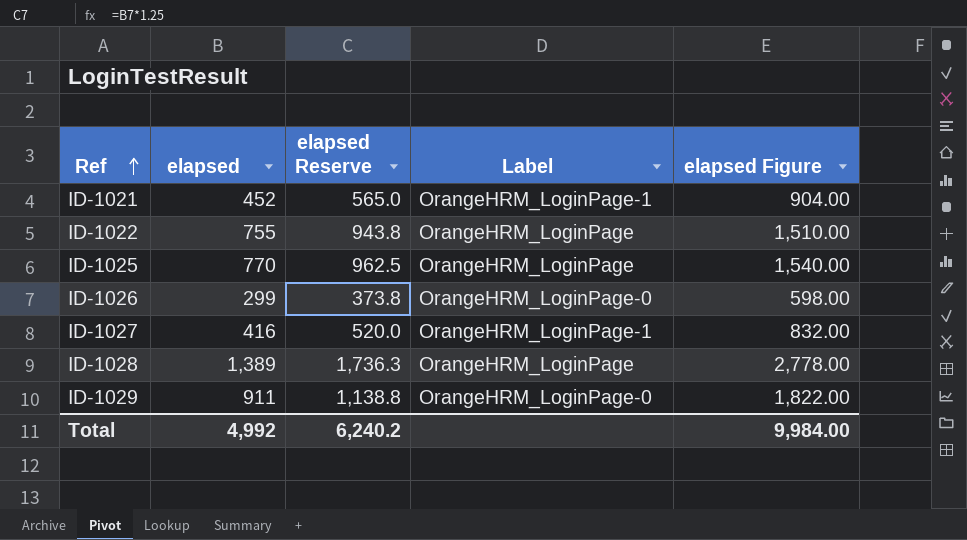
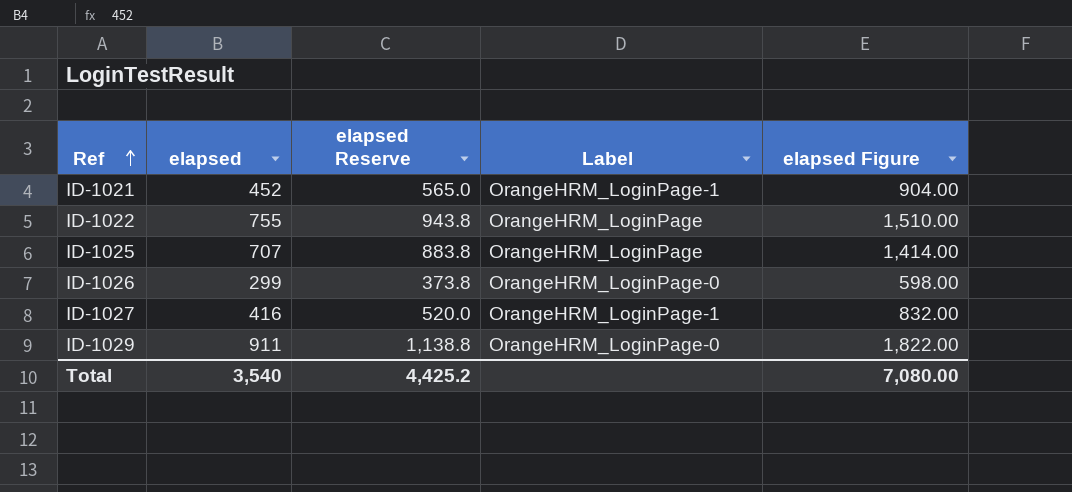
row ID-1028: 1,389 | 1,736.3 | OrangeHRM_LoginPage | 2,778.00 -> none
ID-1025 | elapsed: 770 -> 707
ID-1025 | elapsed Reserve: 962.5 -> 883.8
ID-1025 | elapsed Figure: 1,540.00 -> 1,414.00
Total | elapsed: 4,992 -> 3,540
Total | elapsed Reserve: 6,240.2 -> 4,425.2
Total | elapsed Figure: 9,984.00 -> 7,080.00

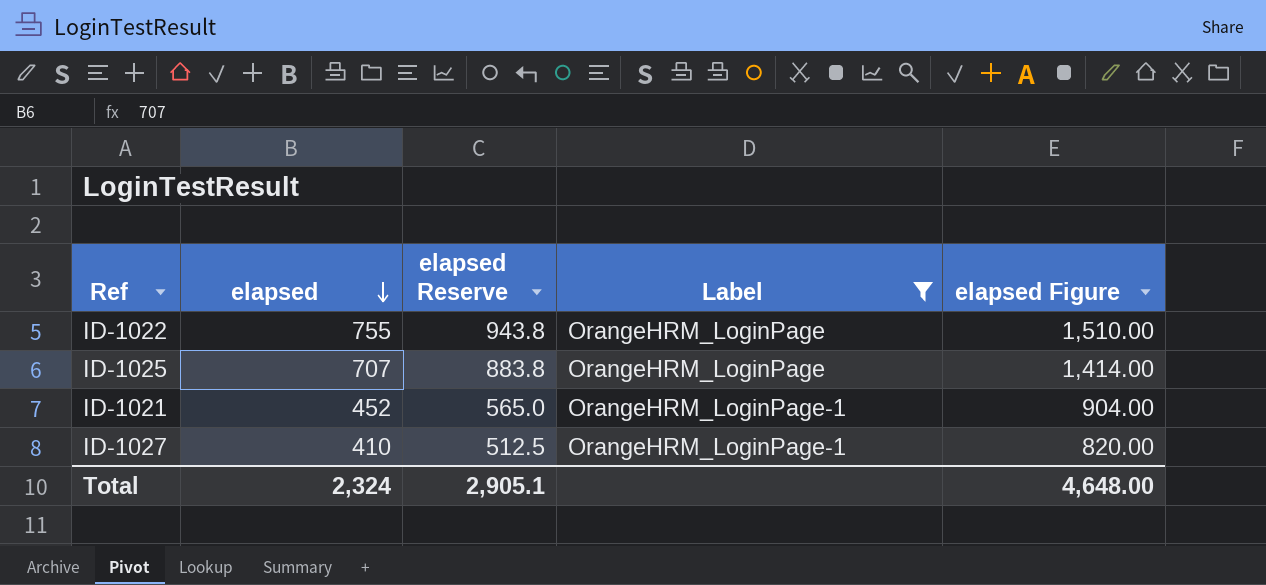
filter: none -> Label != OrangeHRM_LoginPage-0
row order: Ref ascending -> elapsed descending
ID-1027 | elapsed: 416 -> 410
ID-1027 | elapsed Reserve: 520.0 -> 512.5
ID-1027 | elapsed Figure: 832.00 -> 820.00
Total | elapsed: 3,540 -> 2,324
Total | elapsed Reserve: 4,425.2 -> 2,905.1
Total | elapsed Figure: 7,080.00 -> 4,648.00

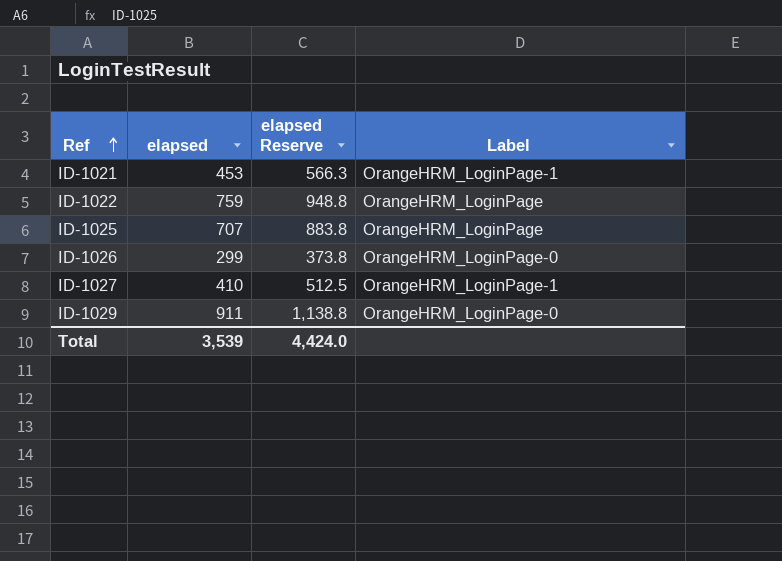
filter: Label != OrangeHRM_LoginPage-0 -> none
row order: elapsed descending -> Ref ascending
column elapsed Figure | formula: [elapsed] * 2 -> none
ID-1021 | elapsed: 452 -> 453
ID-1021 | elapsed Reserve: 565.0 -> 566.3
ID-1022 | elapsed: 755 -> 759
ID-1022 | elapsed Reserve: 943.8 -> 948.8
Total | elapsed: 2,324 -> 3,539
Total | elapsed Reserve: 2,905.1 -> 4,424.0

